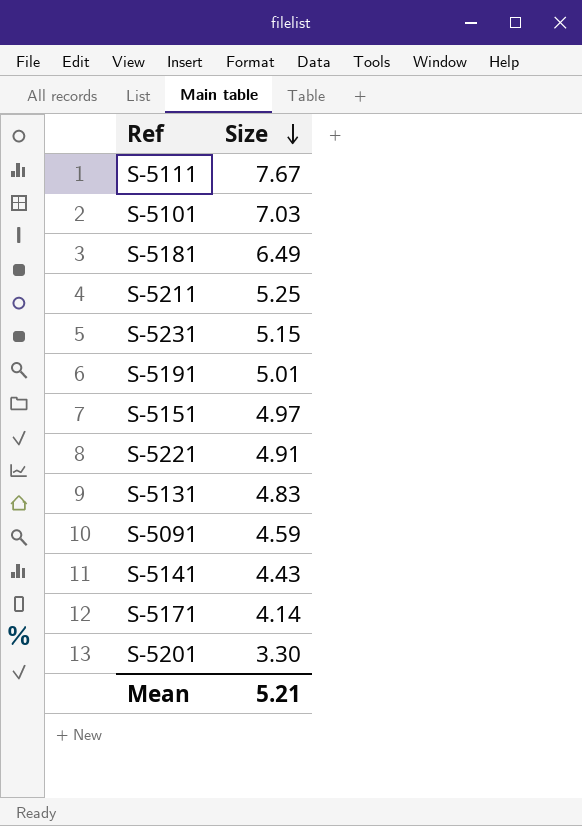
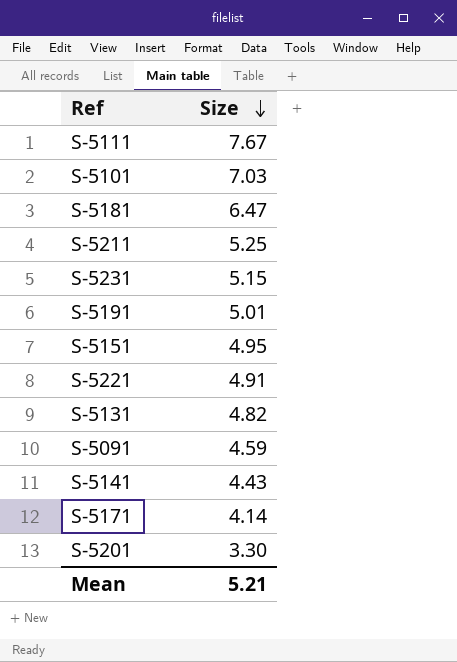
S-5181 | Size: 6.49 -> 6.47
S-5151 | Size: 4.97 -> 4.95
S-5131 | Size: 4.83 -> 4.82

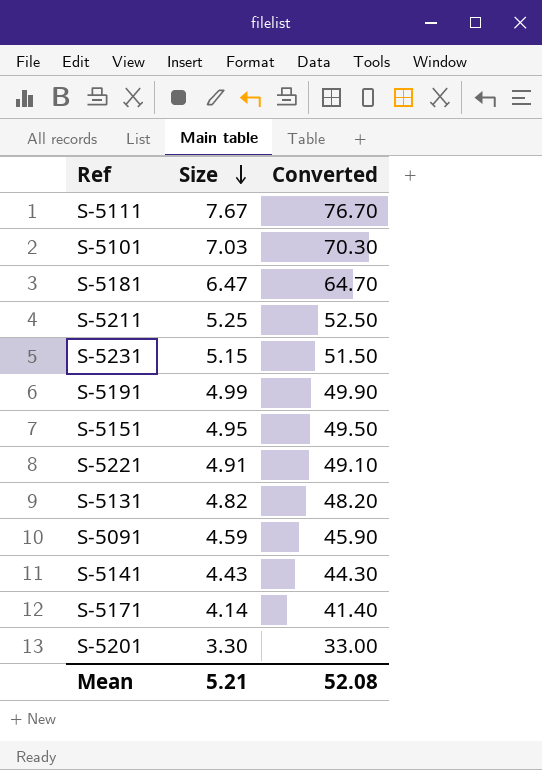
column Converted | formula: none -> [Size] * 10
S-5191 | Size: 5.01 -> 4.99

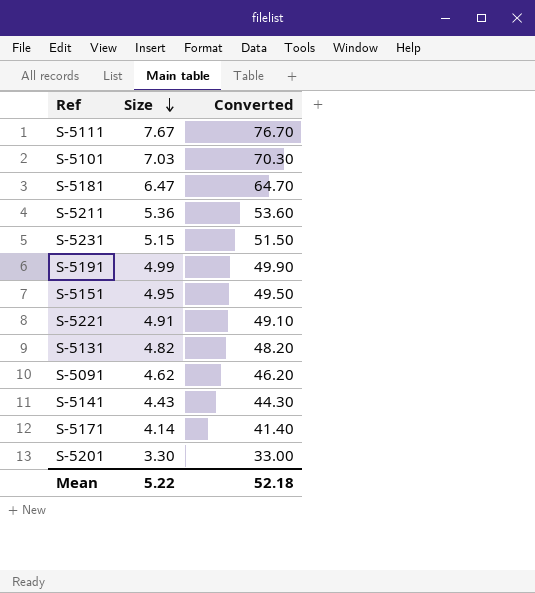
S-5211 | Size: 5.25 -> 5.36
S-5211 | Converted: 52.50 -> 53.60
S-5091 | Size: 4.59 -> 4.62
S-5091 | Converted: 45.90 -> 46.20
Mean | Size: 5.21 -> 5.22
Mean | Converted: 52.08 -> 52.18

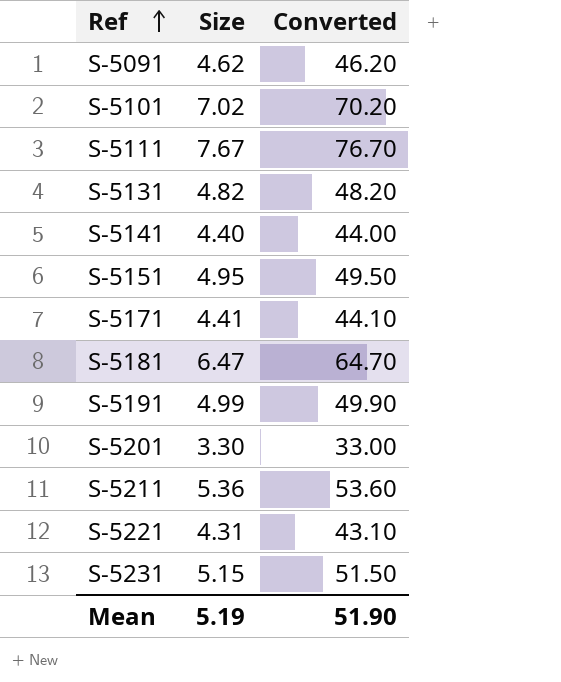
row order: Size descending -> Ref ascending
S-5101 | Size: 7.03 -> 7.02
S-5101 | Converted: 70.30 -> 70.20
S-5141 | Size: 4.43 -> 4.40
S-5141 | Converted: 44.30 -> 44.00
S-5171 | Size: 4.14 -> 4.41
S-5171 | Converted: 41.40 -> 44.10
S-5221 | Size: 4.91 -> 4.31
S-5221 | Converted: 49.10 -> 43.10
Mean | Size: 5.22 -> 5.19
Mean | Converted: 52.18 -> 51.90

